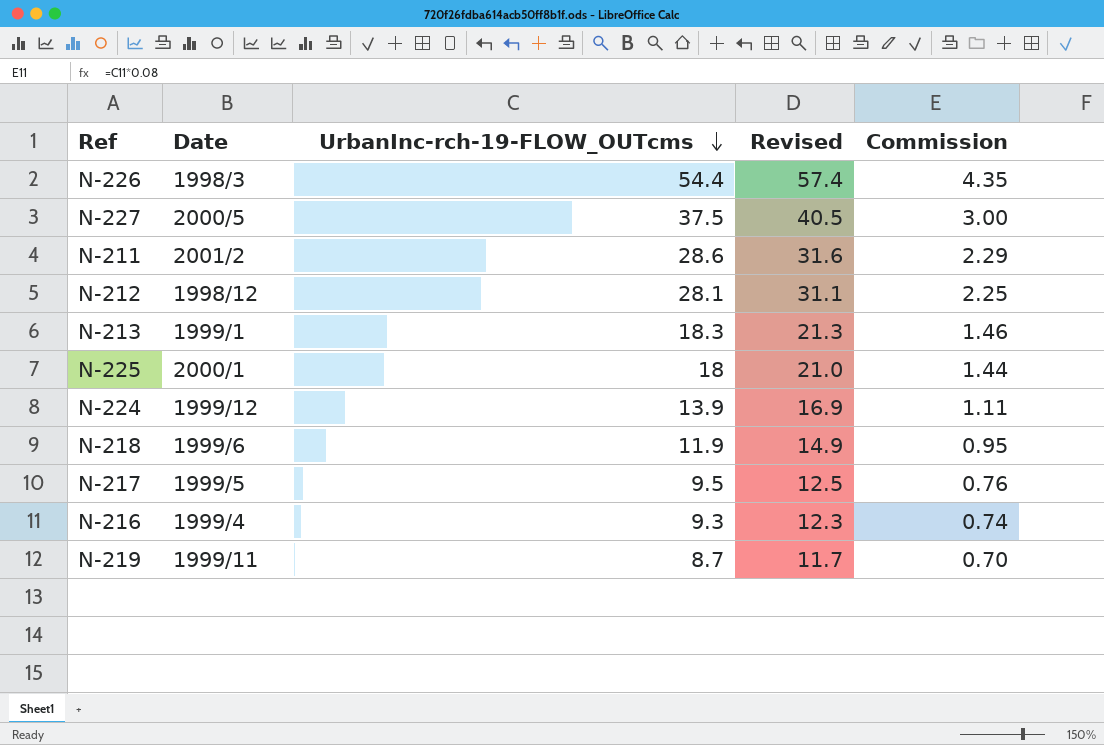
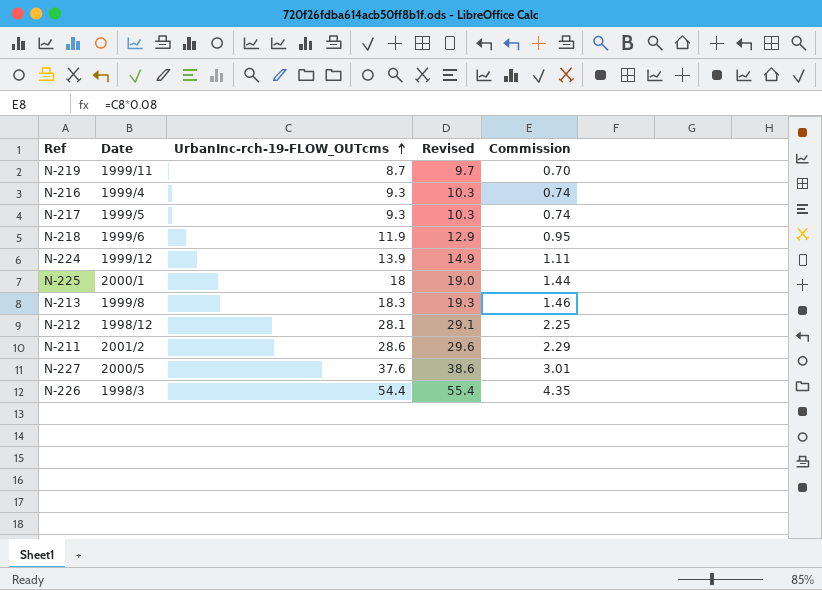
row order: UrbanInc-rch-19-FLOW_OUTcms descending -> UrbanInc-rch-19-FLOW_OUTcms ascending
column Revised | formula: [UrbanInc-rch-19-FLOW_OUTcms] + 3 -> [UrbanInc-rch-19-FLOW_OUTcms] + 1
N-217 | UrbanInc-rch-19-FLOW_OUTcms: 9.5 -> 9.3
N-217 | Commission: 0.76 -> 0.74
N-213 | Date: 1999/1 -> 1999/8
N-227 | UrbanInc-rch-19-FLOW_OUTcms: 37.5 -> 37.6
N-227 | Commission: 3.00 -> 3.01

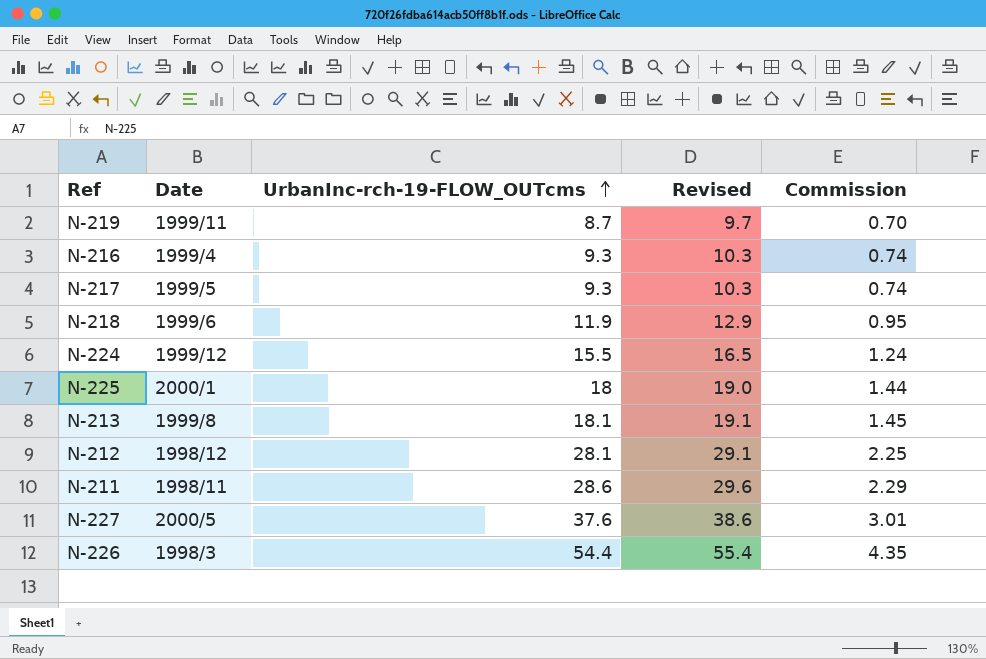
N-224 | UrbanInc-rch-19-FLOW_OUTcms: 13.9 -> 15.5
N-224 | Revised: 14.9 -> 16.5
N-224 | Commission: 1.11 -> 1.24
N-213 | UrbanInc-rch-19-FLOW_OUTcms: 18.3 -> 18.1
N-213 | Revised: 19.3 -> 19.1
N-213 | Commission: 1.46 -> 1.45
N-211 | Date: 2001/2 -> 1998/11

